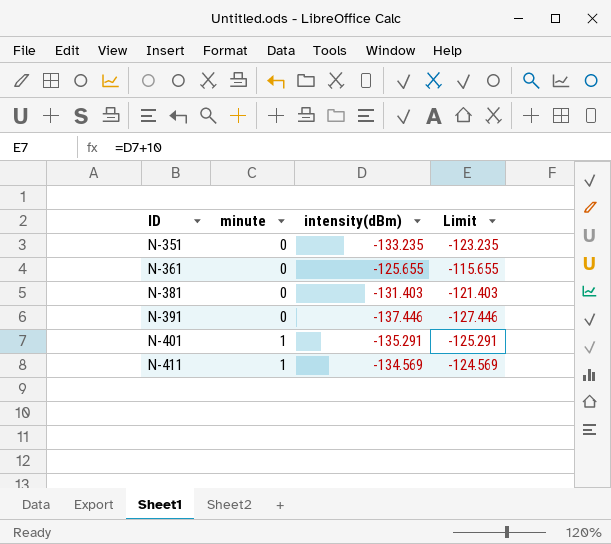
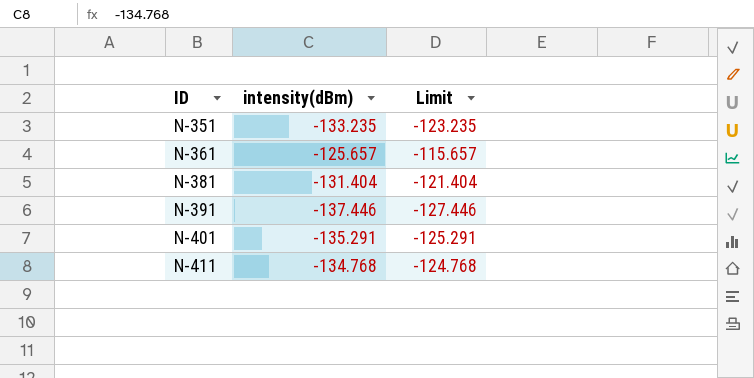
column minute | position: 2 -> none
N-361 | intensity(dBm): -125.655 -> -125.657
N-361 | Limit: -115.655 -> -115.657
N-381 | intensity(dBm): -131.403 -> -131.404
N-381 | Limit: -121.403 -> -121.404
N-411 | intensity(dBm): -134.569 -> -134.768
N-411 | Limit: -124.569 -> -124.768

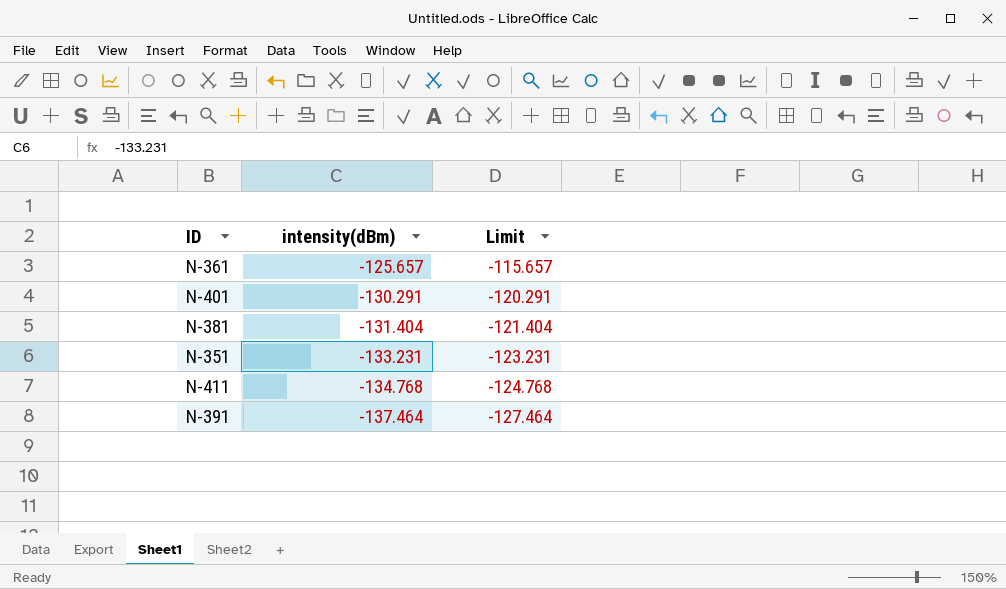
row order: ID ascending -> intensity(dBm) descending
N-401 | intensity(dBm): -135.291 -> -130.291
N-401 | Limit: -125.291 -> -120.291
N-351 | intensity(dBm): -133.235 -> -133.231
N-351 | Limit: -123.235 -> -123.231
N-391 | intensity(dBm): -137.446 -> -137.464
N-391 | Limit: -127.446 -> -127.464

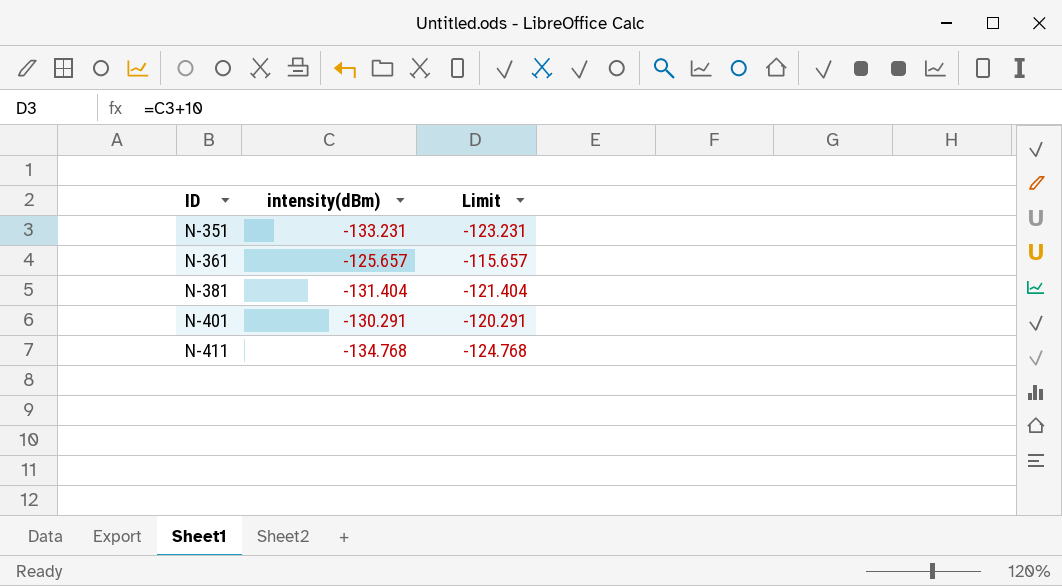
row order: intensity(dBm) descending -> ID ascending
row N-391: -137.464 | -127.464 -> none

